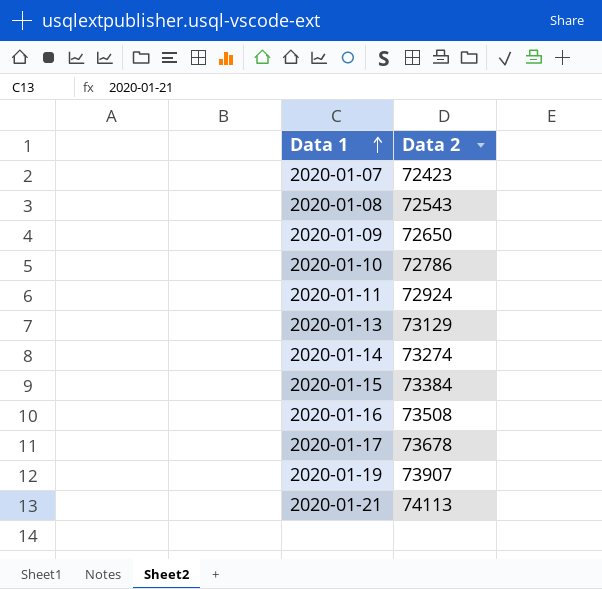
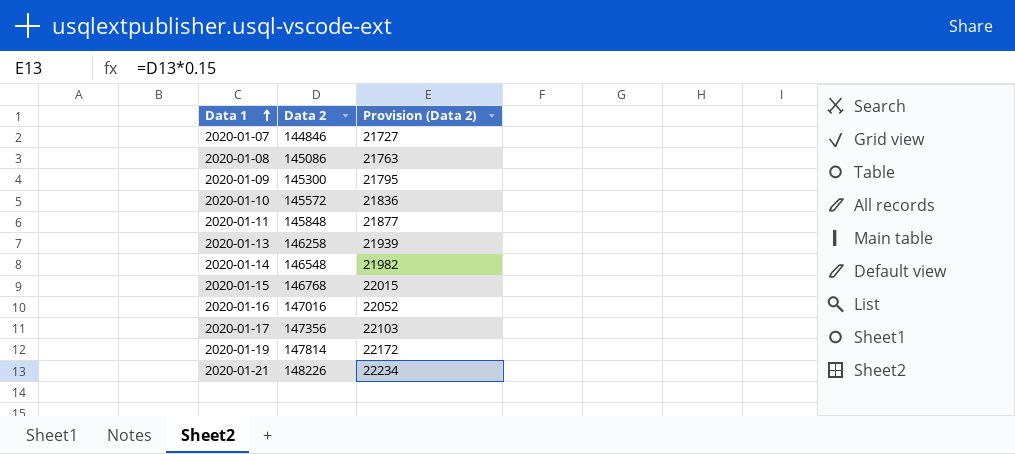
column Provision (Data 2) | formula: none -> [Data 2] * 0.15
2020-01-07 | Data 2: 72423 -> 144846
2020-01-08 | Data 2: 72543 -> 145086
2020-01-09 | Data 2: 72650 -> 145300
2020-01-10 | Data 2: 72786 -> 145572
2020-01-11 | Data 2: 72924 -> 145848
2020-01-13 | Data 2: 73129 -> 146258
2020-01-14 | Data 2: 73274 -> 146548
2020-01-15 | Data 2: 73384 -> 146768
2020-01-16 | Data 2: 73508 -> 147016
2020-01-17 | Data 2: 73678 -> 147356
2020-01-19 | Data 2: 73907 -> 147814
2020-01-21 | Data 2: 74113 -> 148226

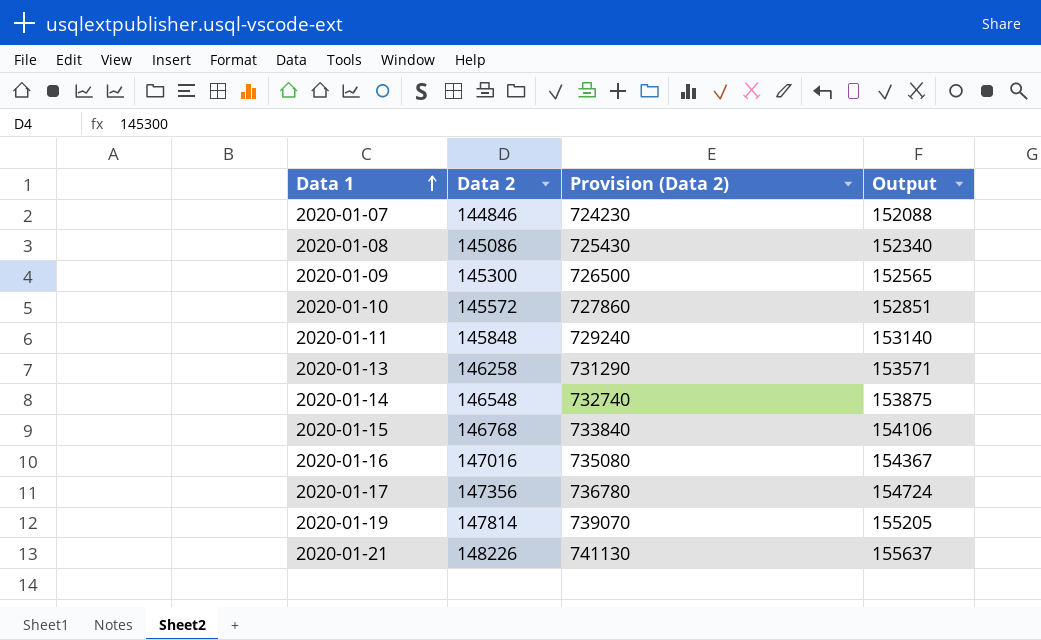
column Provision (Data 2) | formula: [Data 2] * 0.15 -> [Data 2] * 5
column Output | formula: none -> [Data 2] * 1.05

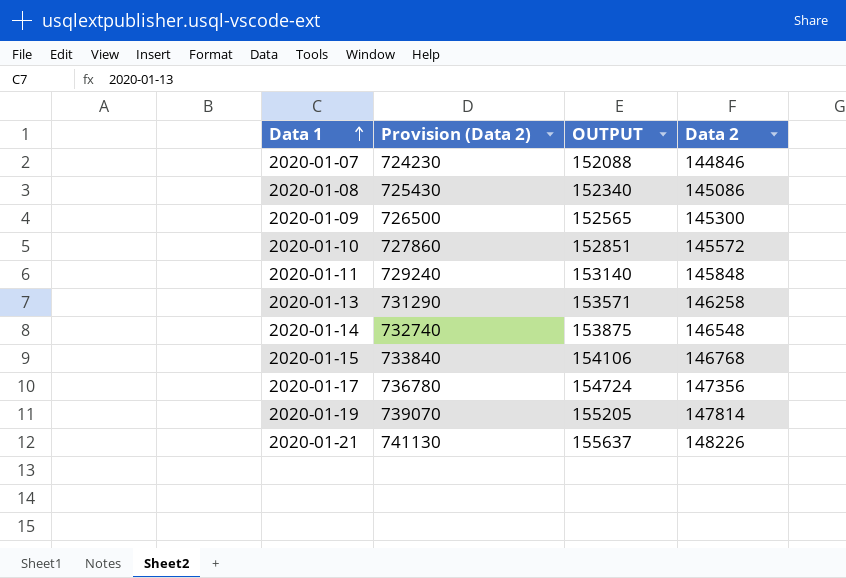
column name: Output -> OUTPUT
column Data 2 | position: 2 -> 4
row 2020-01-16: 147016 | 735080 | 154367 -> none

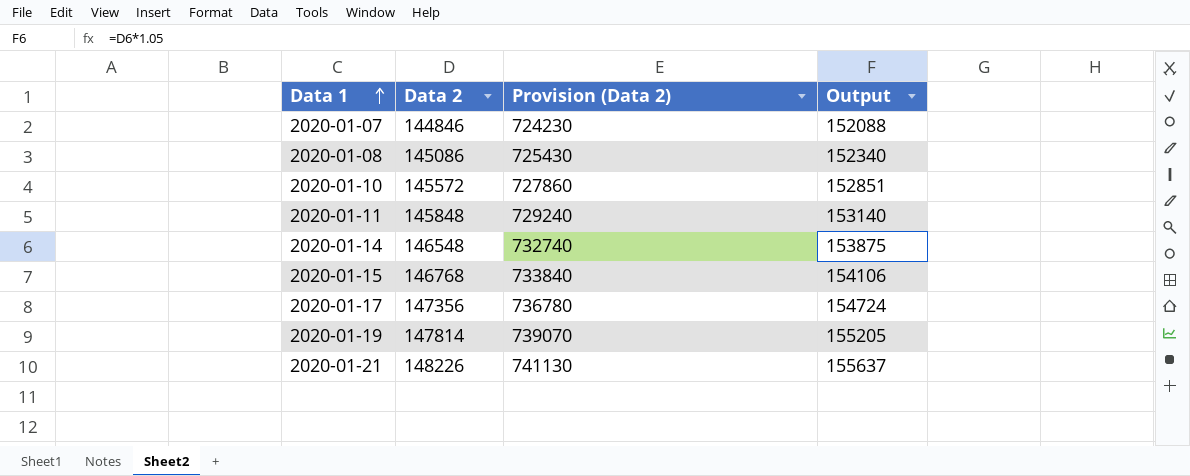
column Data 2 | position: 4 -> 2
column name: OUTPUT -> Output
row 2020-01-09: 726500 | 152565 | 145300 -> none
row 2020-01-13: 731290 | 153571 | 146258 -> none

